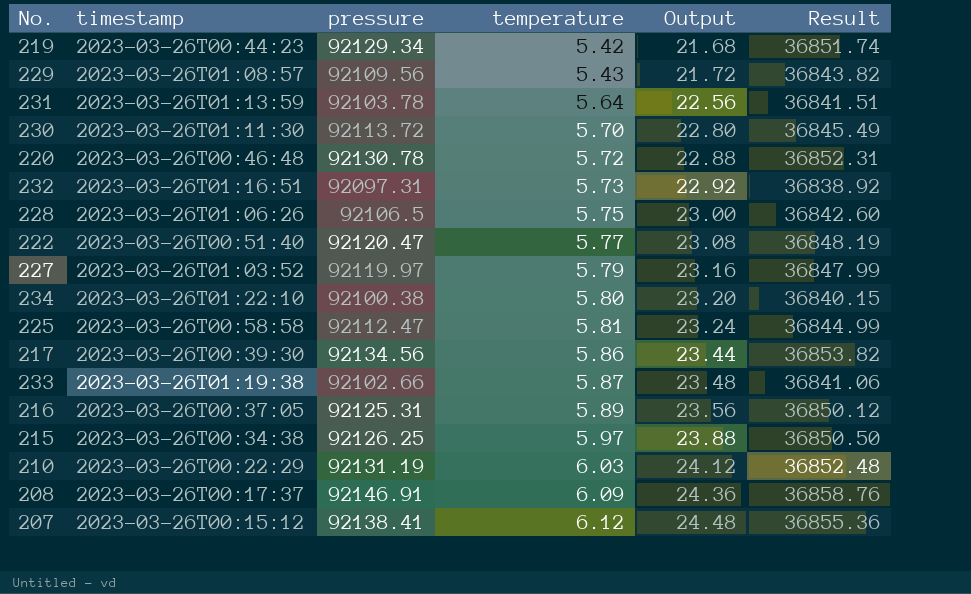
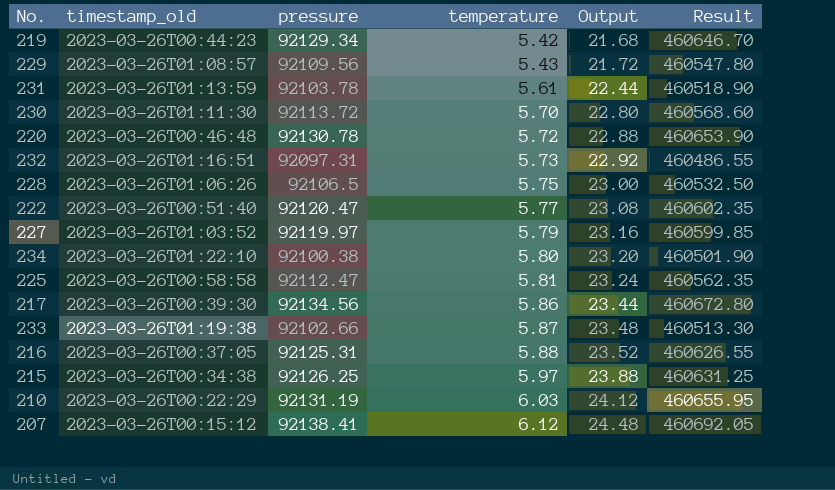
column name: timestamp -> timestamp_old
column Result | formula: [pressure] * 0.4 -> [pressure] * 5
row 208: 2023-03-26T00:17:37 | 92146.91 | 6.09 | 24.36 | 36858.76 -> none
231 | temperature: 5.64 -> 5.61
231 | Output: 22.56 -> 22.44
216 | temperature: 5.89 -> 5.88
216 | Output: 23.56 -> 23.52

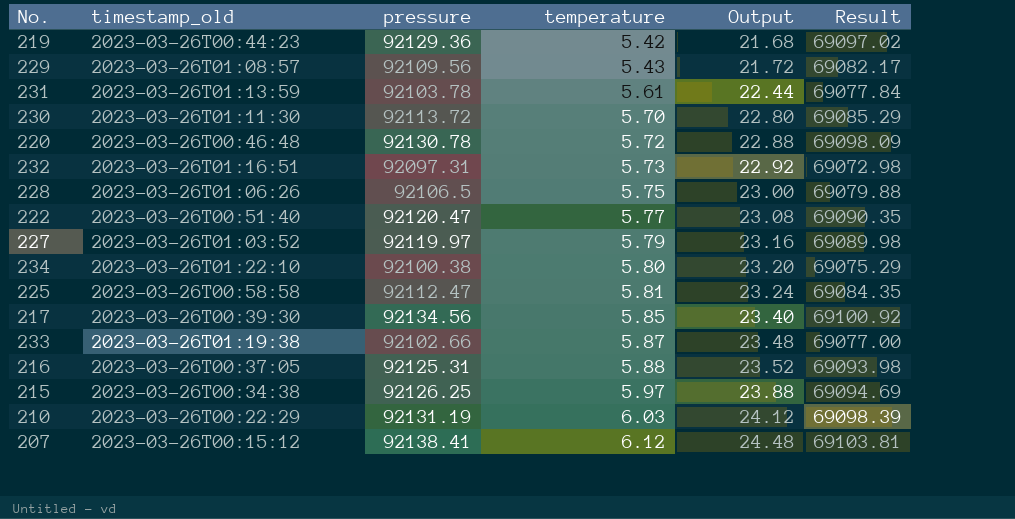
column Result | formula: [pressure] * 5 -> [pressure] * 0.75
219 | pressure: 92129.34 -> 92129.36
217 | temperature: 5.86 -> 5.85
217 | Output: 23.44 -> 23.40

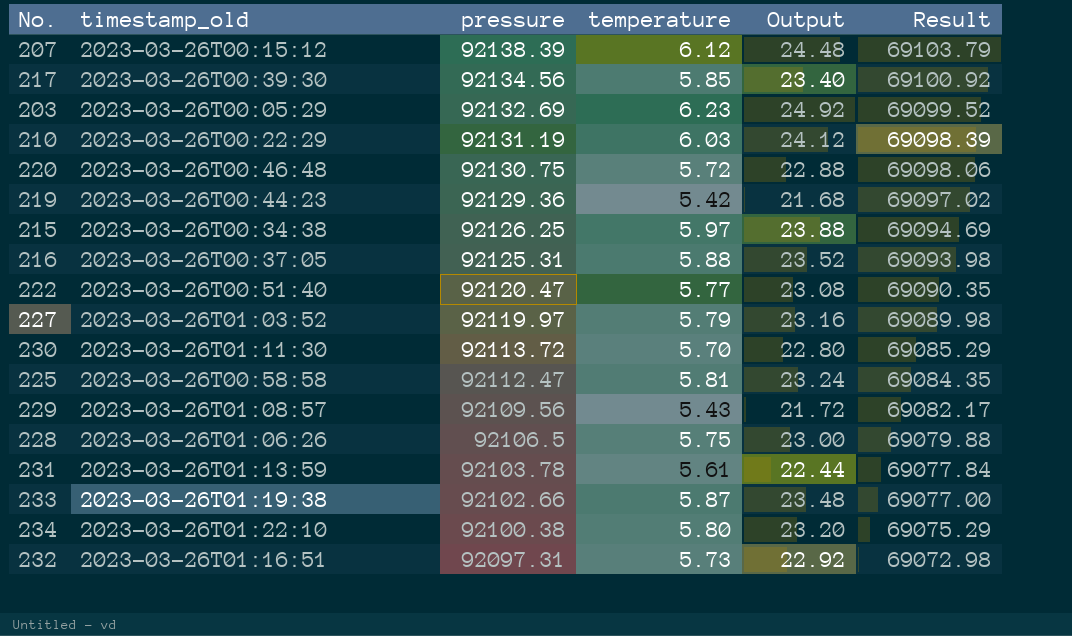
row order: temperature ascending -> pressure descending
207 | pressure: 92138.41 -> 92138.39
207 | Result: 69103.81 -> 69103.79
row 203: none -> 2023-03-26T00:05:29 | 92132.69 | 6.23 | 24.92 | 69099.52
220 | pressure: 92130.78 -> 92130.75
220 | Result: 69098.09 -> 69098.06

